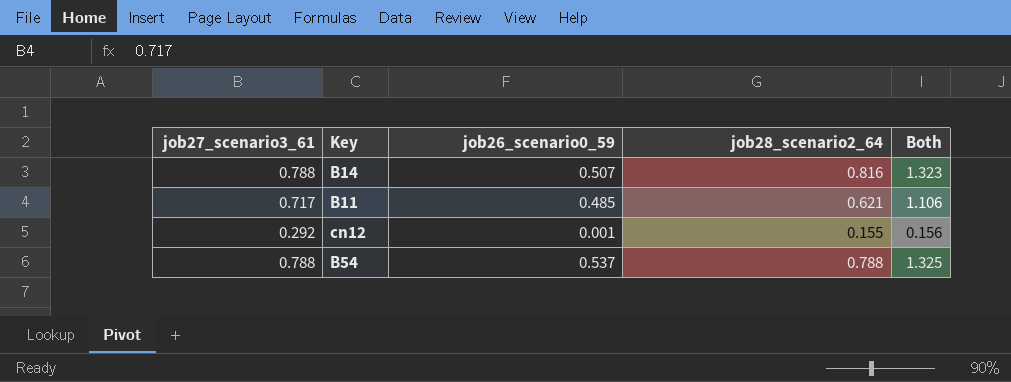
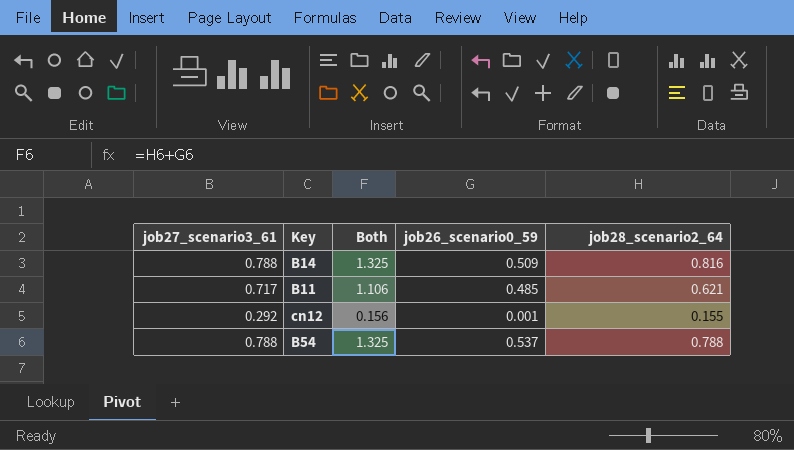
column Both | position: 5 -> 3
B14 | Both: 1.323 -> 1.325
B14 | job26_scenario0_59: 0.507 -> 0.509

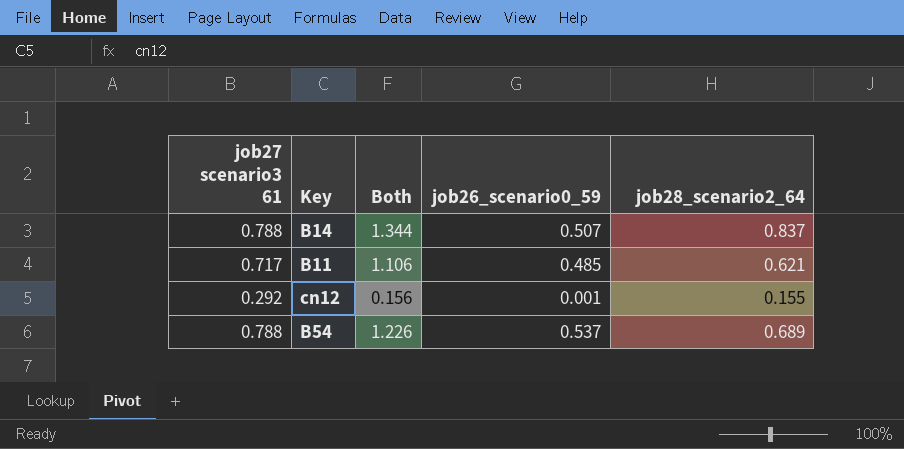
column name: job27_scenario3_61 -> job27 scenario3 61
B14 | Both: 1.325 -> 1.344
B14 | job26_scenario0_59: 0.509 -> 0.507
B14 | job28_scenario2_64: 0.816 -> 0.837
B54 | Both: 1.325 -> 1.226
B54 | job28_scenario2_64: 0.788 -> 0.689

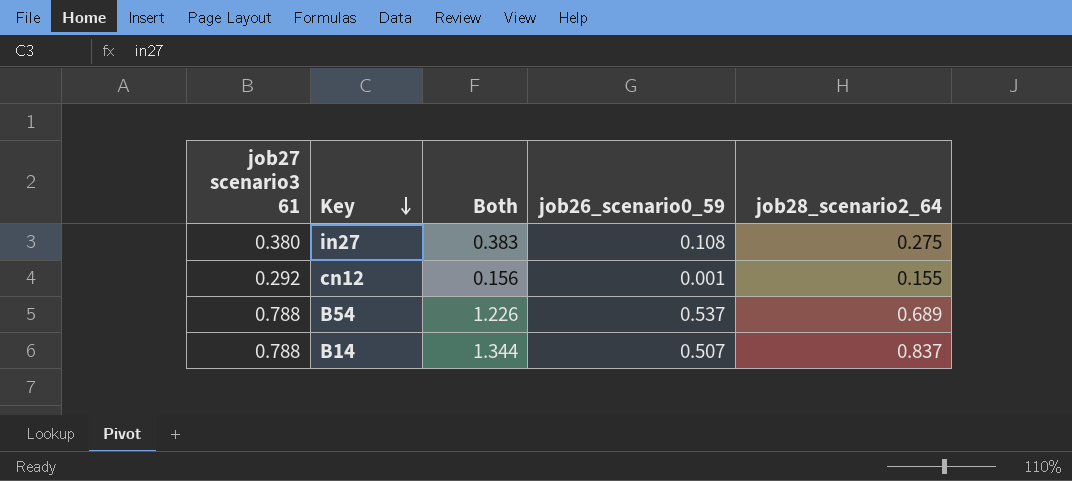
row order: none -> Key descending
row B11: 0.717 | 1.106 | 0.485 | 0.621 -> none
row in27: none -> 0.380 | 0.383 | 0.108 | 0.275

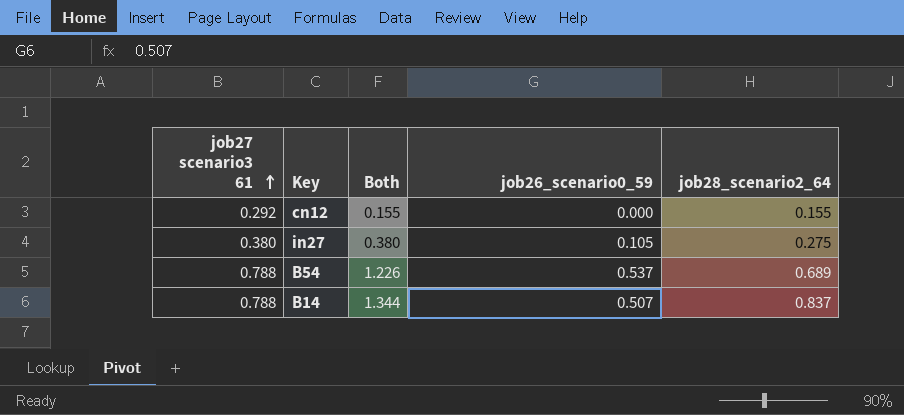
row order: Key descending -> job27 scenario3 61 ascending
cn12 | Both: 0.156 -> 0.155
cn12 | job26_scenario0_59: 0.001 -> 0.000
in27 | Both: 0.383 -> 0.380
in27 | job26_scenario0_59: 0.108 -> 0.105

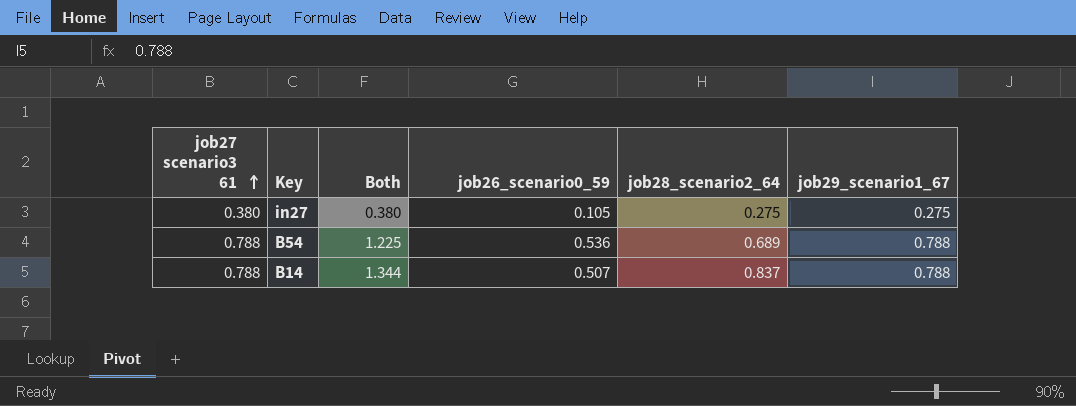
column job29_scenario1_67 | position: none -> 6
row cn12: 0.292 | 0.155 | 0.000 | 0.155 -> none
B54 | Both: 1.226 -> 1.225
B54 | job26_scenario0_59: 0.537 -> 0.536

